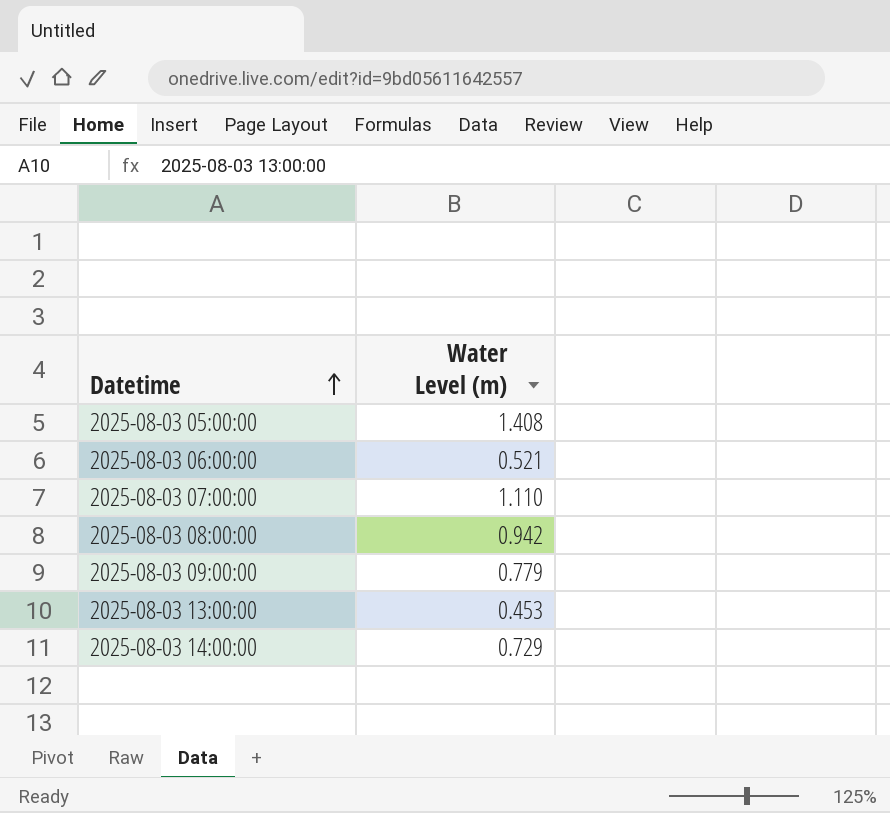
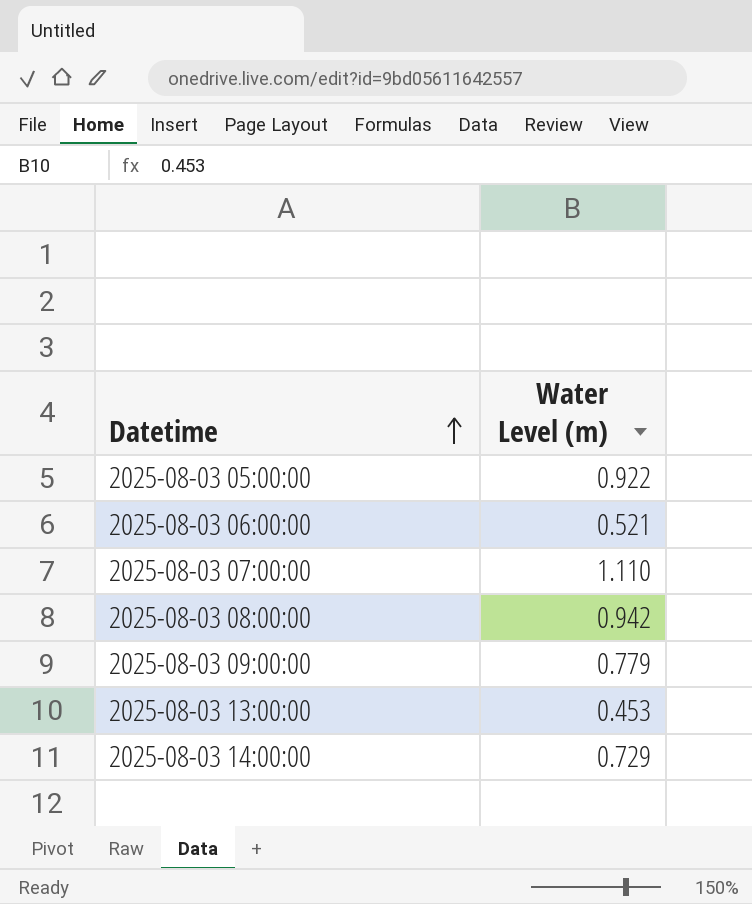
2025-08-03 05:00:00 | Water Level (m): 1.408 -> 0.922

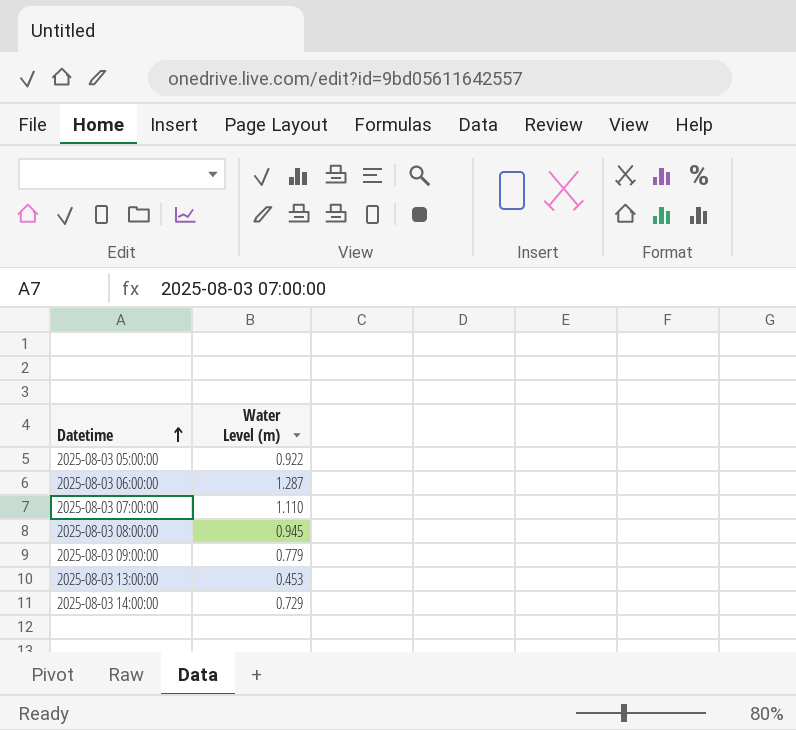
2025-08-03 06:00:00 | Water Level (m): 0.521 -> 1.287
2025-08-03 08:00:00 | Water Level (m): 0.942 -> 0.945

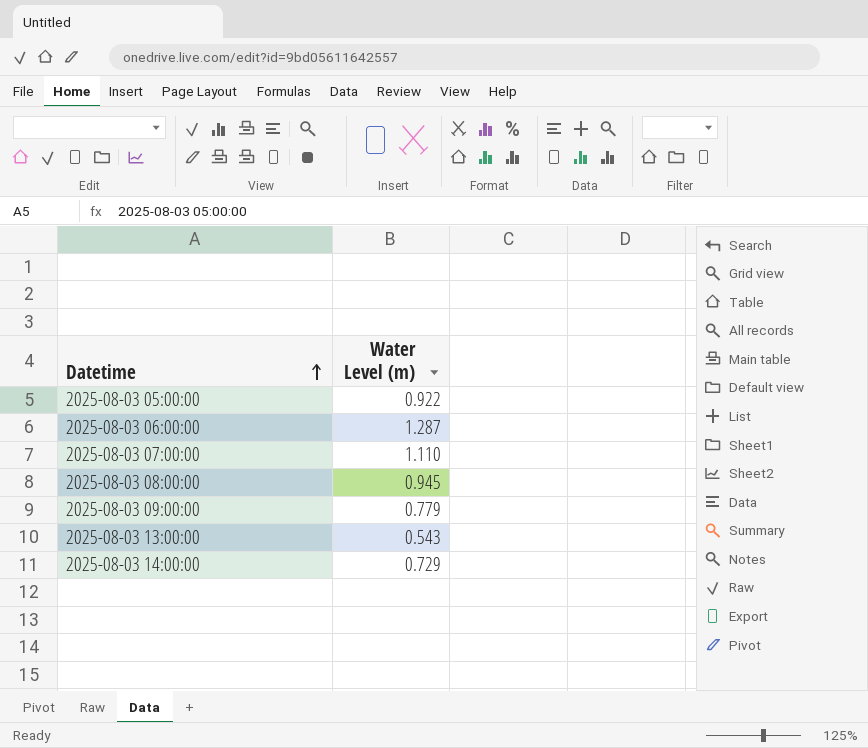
2025-08-03 13:00:00 | Water Level (m): 0.453 -> 0.543

